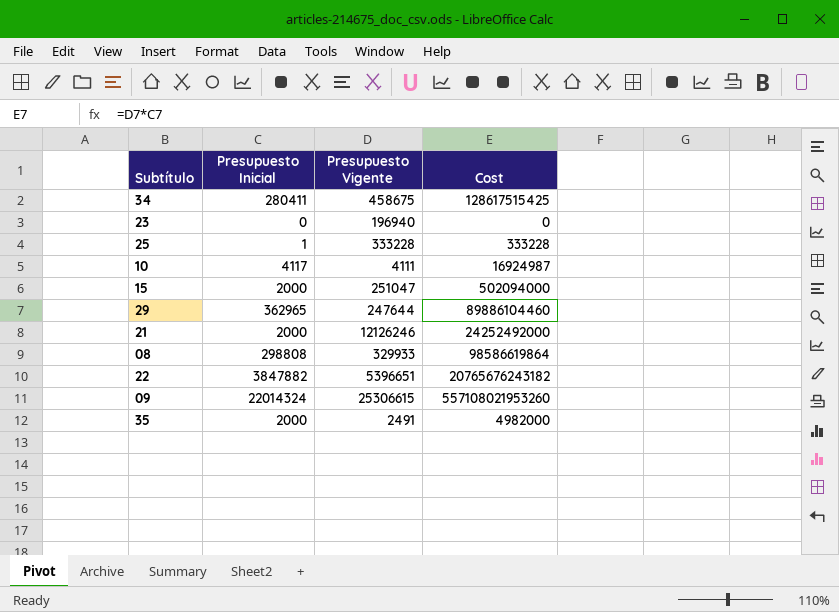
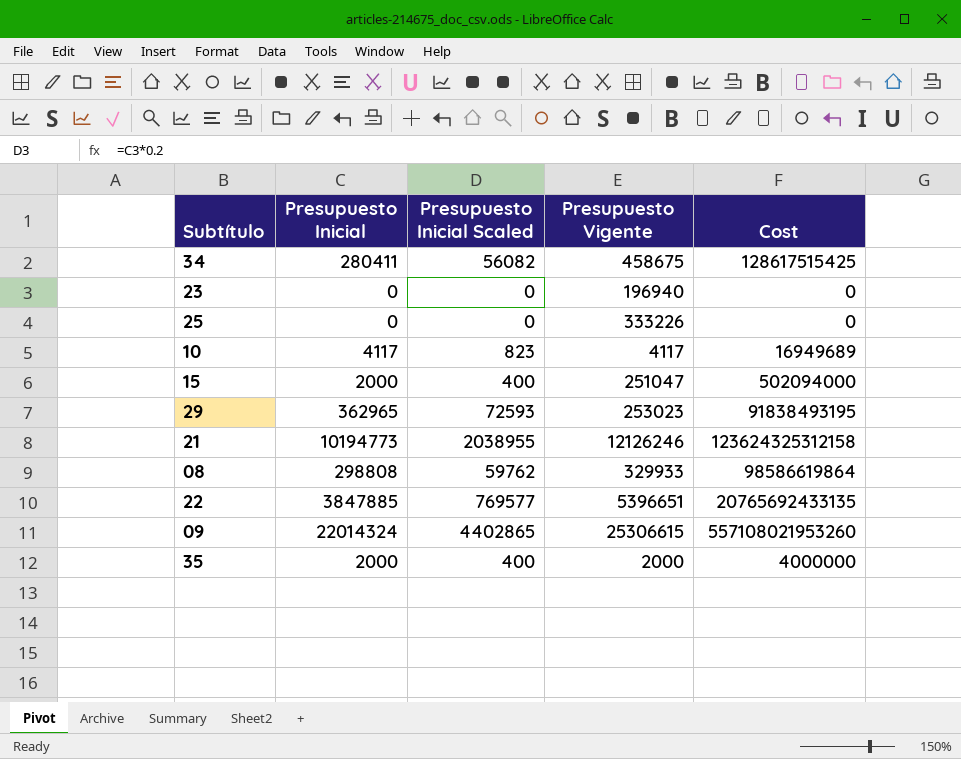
column Presupuesto Inicial Scaled | formula: none -> [Presupuesto Inicial] * 0.2
25 | Presupuesto Inicial: 1 -> 0
25 | Presupuesto Vigente: 333228 -> 333226
25 | Cost: 333228 -> 0
10 | Presupuesto Vigente: 4111 -> 4117
10 | Cost: 16924987 -> 16949689
29 | Presupuesto Vigente: 247644 -> 253023
29 | Cost: 89886104460 -> 91838493195
21 | Presupuesto Inicial: 2000 -> 10194773
21 | Cost: 24252492000 -> 123624325312158
22 | Presupuesto Inicial: 3847882 -> 3847885
22 | Cost: 20765676243182 -> 20765692433135
35 | Presupuesto Vigente: 2491 -> 2000
35 | Cost: 4982000 -> 4000000

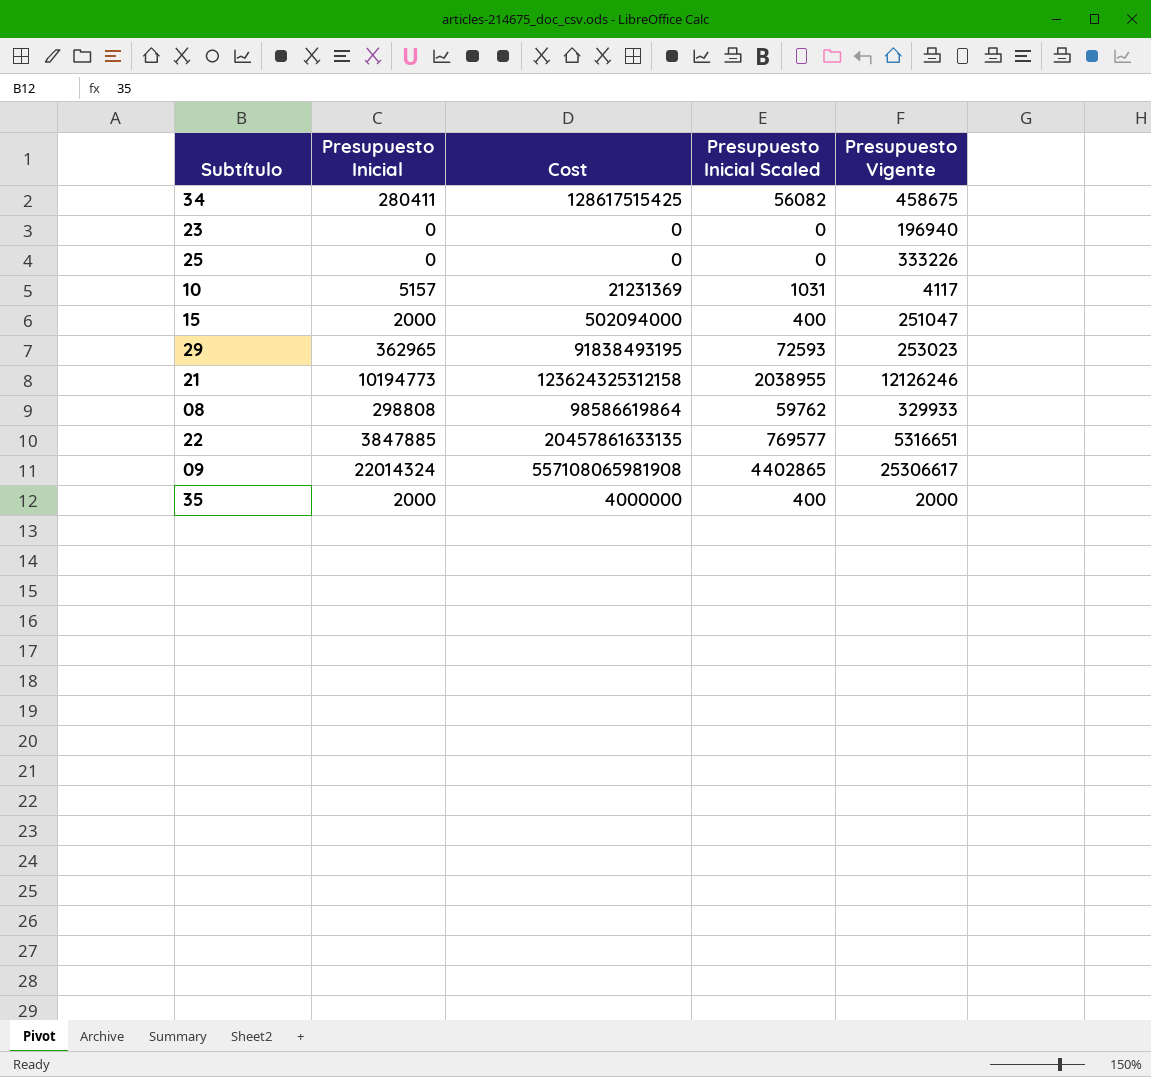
column Cost | position: 5 -> 3
10 | Presupuesto Inicial: 4117 -> 5157
10 | Cost: 16949689 -> 21231369
10 | Presupuesto Inicial Scaled: 823 -> 1031
22 | Cost: 20765692433135 -> 20457861633135
22 | Presupuesto Vigente: 5396651 -> 5316651
09 | Cost: 557108021953260 -> 557108065981908
09 | Presupuesto Vigente: 25306615 -> 25306617

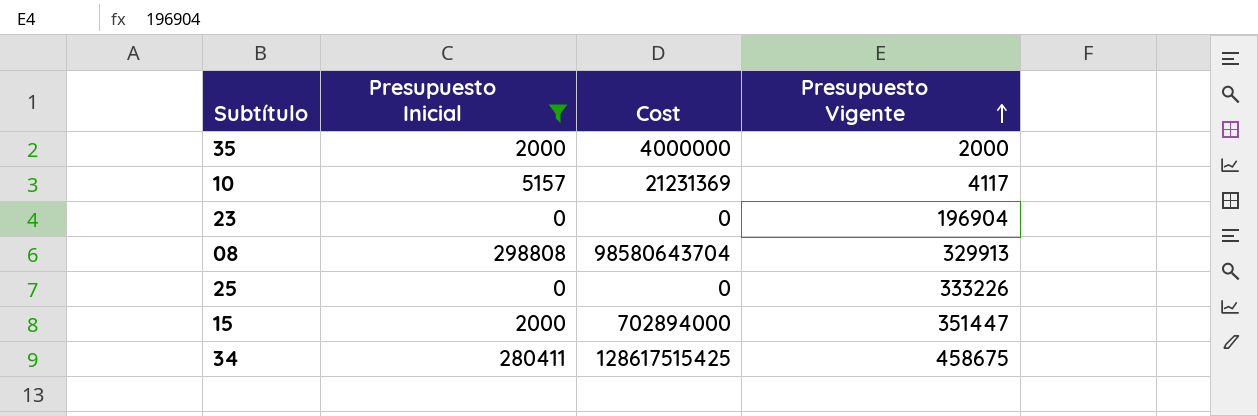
filter: none -> Presupuesto Inicial <= 298808
row order: none -> Presupuesto Vigente ascending
column Presupuesto Inicial Scaled | formula: [Presupuesto Inicial] * 0.2 -> none
23 | Presupuesto Vigente: 196940 -> 196904
08 | Cost: 98586619864 -> 98580643704
08 | Presupuesto Vigente: 329933 -> 329913
15 | Cost: 502094000 -> 702894000
15 | Presupuesto Vigente: 251047 -> 351447

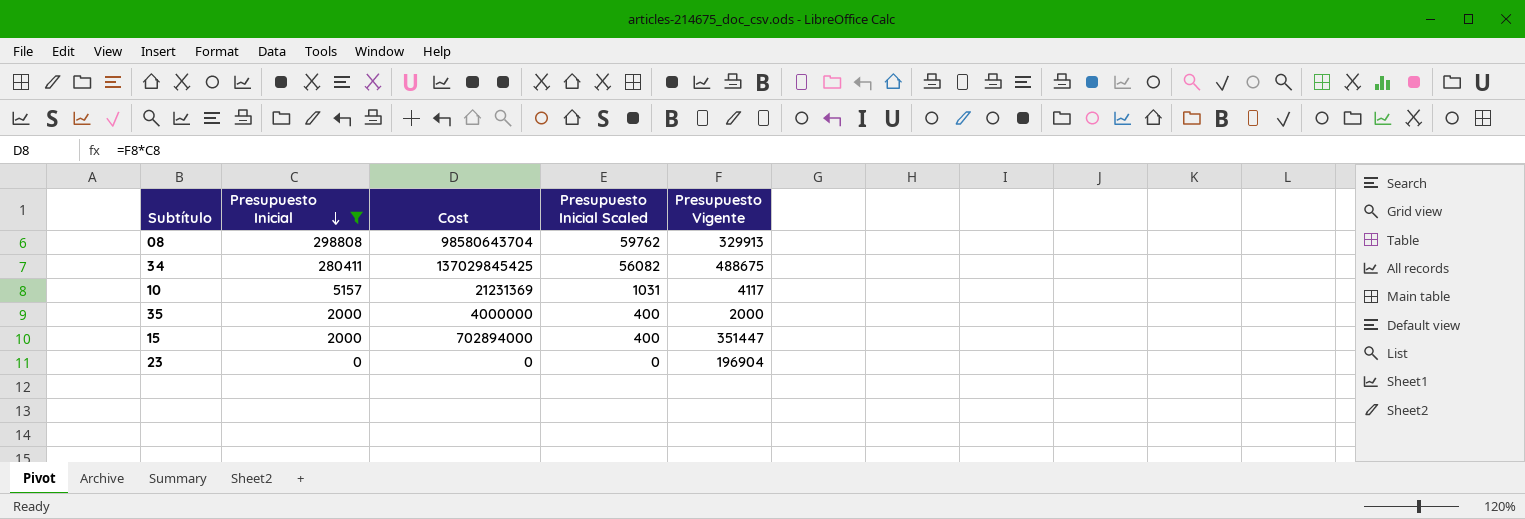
row order: Presupuesto Vigente ascending -> Presupuesto Inicial descending
column Presupuesto Inicial Scaled | formula: none -> [Presupuesto Inicial] * 0.2
row 25: 0 | 0 | 333226 -> none
34 | Cost: 128617515425 -> 137029845425
34 | Presupuesto Vigente: 458675 -> 488675

